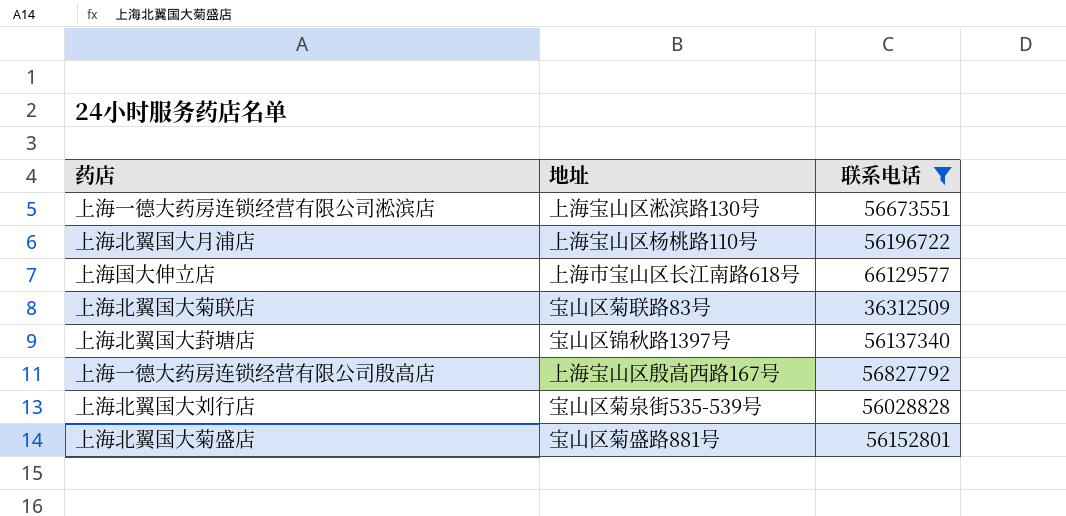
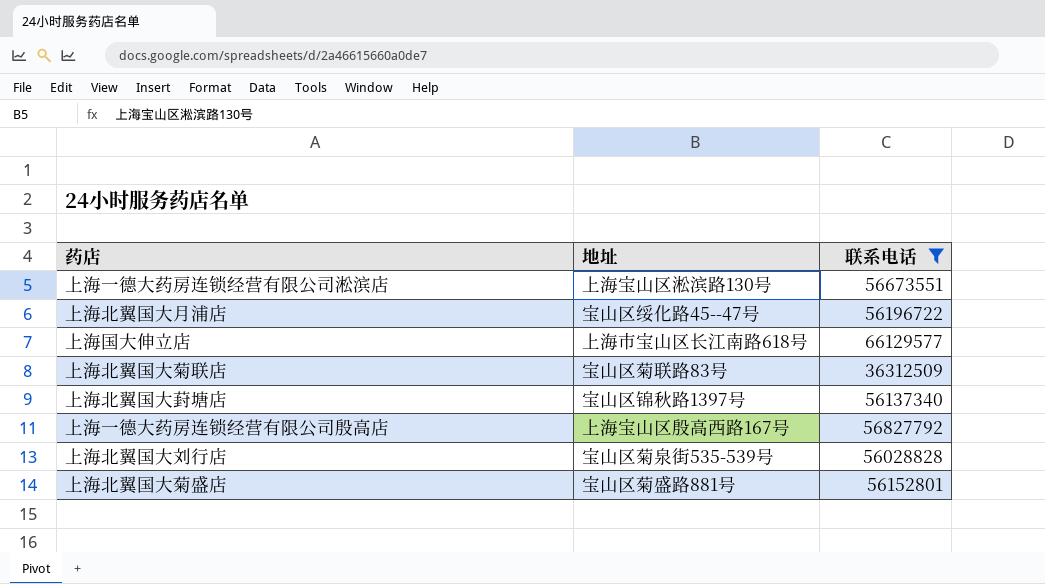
上海北翼国大月浦店 | 地址: 上海宝山区杨桃路110号 -> 宝山区绥化路45--47号

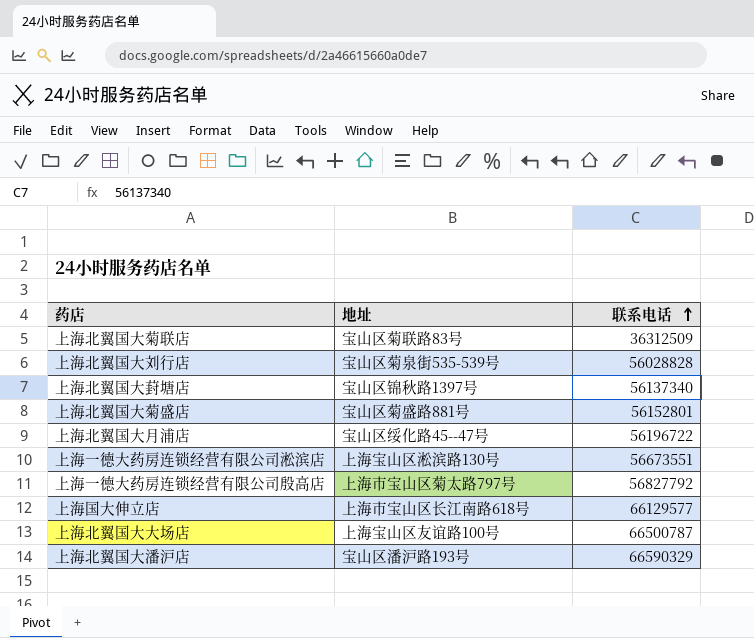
filter: 联系电话 <= 66129577 -> none
row order: none -> 联系电话 ascending
上海一德大药房连锁经营有限公司殷高店 | 地址: 上海宝山区殷高西路167号 -> 上海市宝山区菊太路797号

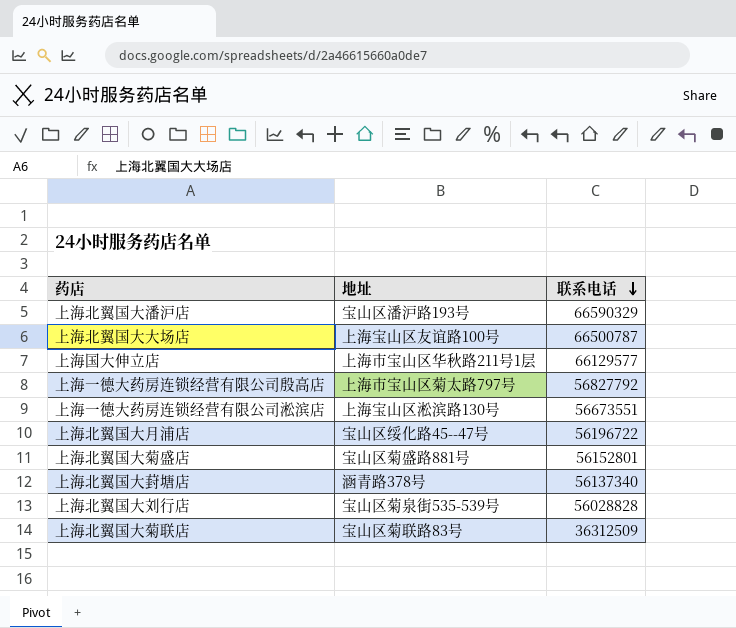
row order: 联系电话 ascending -> 联系电话 descending
上海国大伸立店 | 地址: 上海市宝山区长江南路618号 -> 上海市宝山区华秋路211号1层
上海北翼国大葑塘店 | 地址: 宝山区锦秋路1397号 -> 涵青路378号

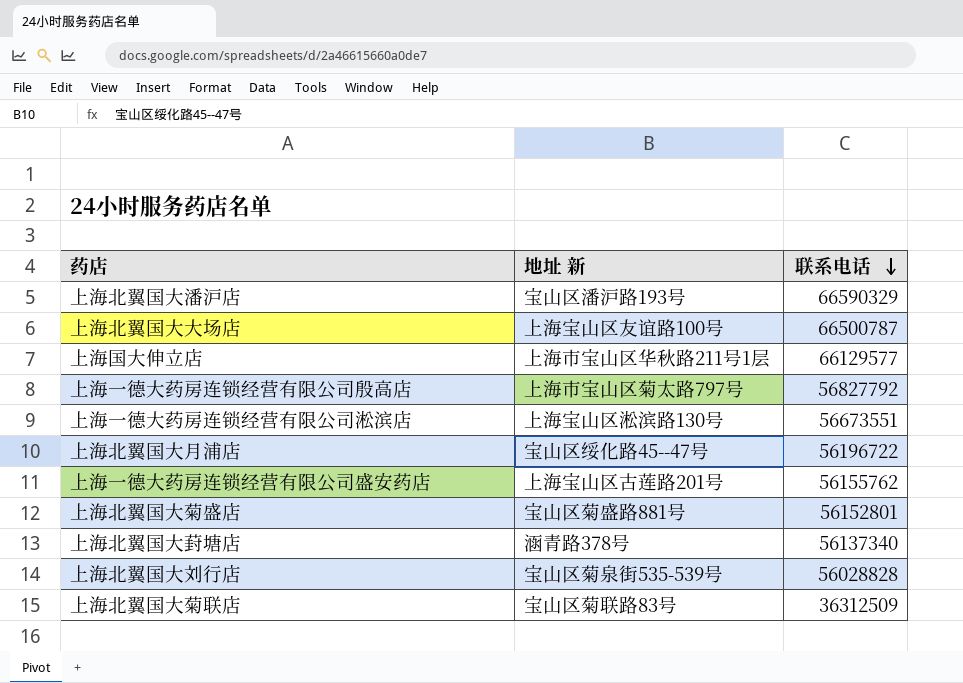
column name: 地址 -> 地址 新
row 上海一德大药房连锁经营有限公司盛安药店: none -> 上海宝山区古莲路201号 | 56155762

